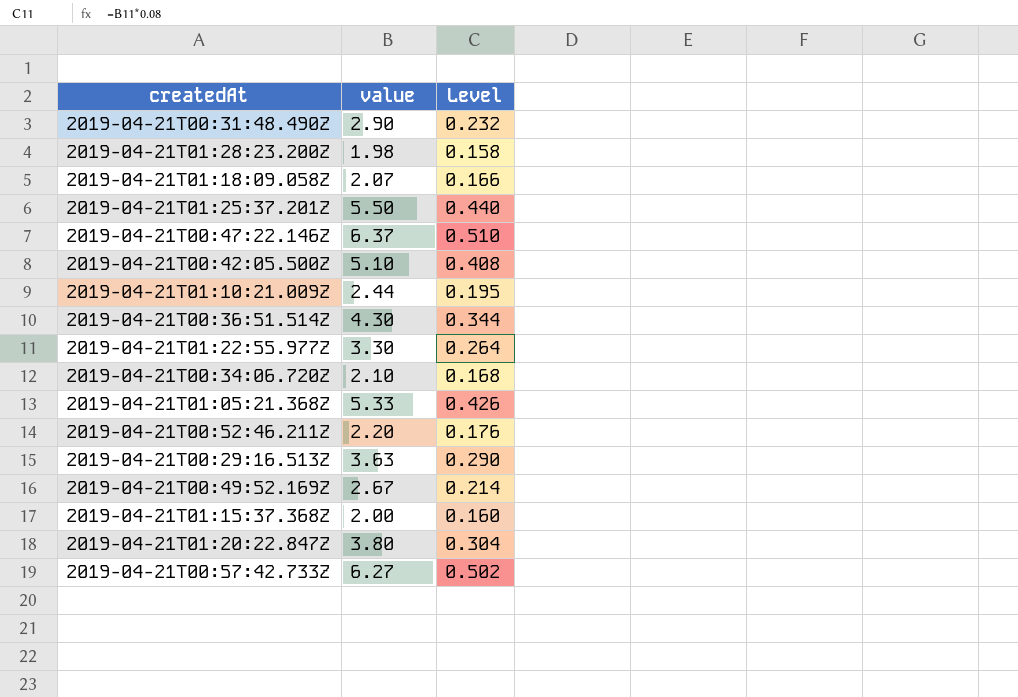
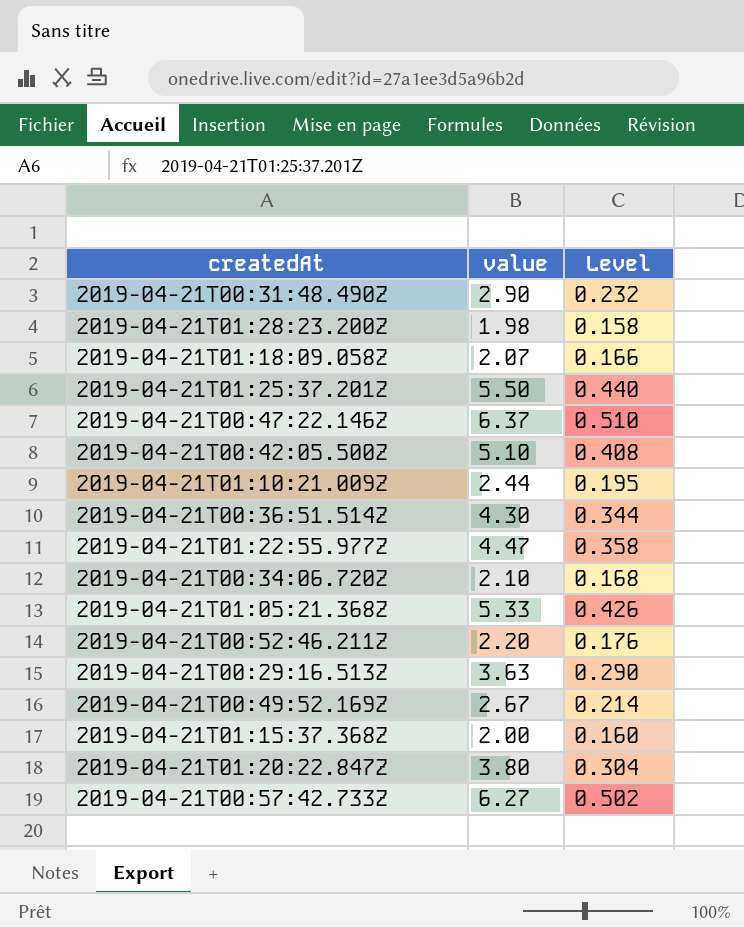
2019-04-21T01:22:55.977Z | value: 3.30 -> 4.47
2019-04-21T01:22:55.977Z | Level: 0.264 -> 0.358

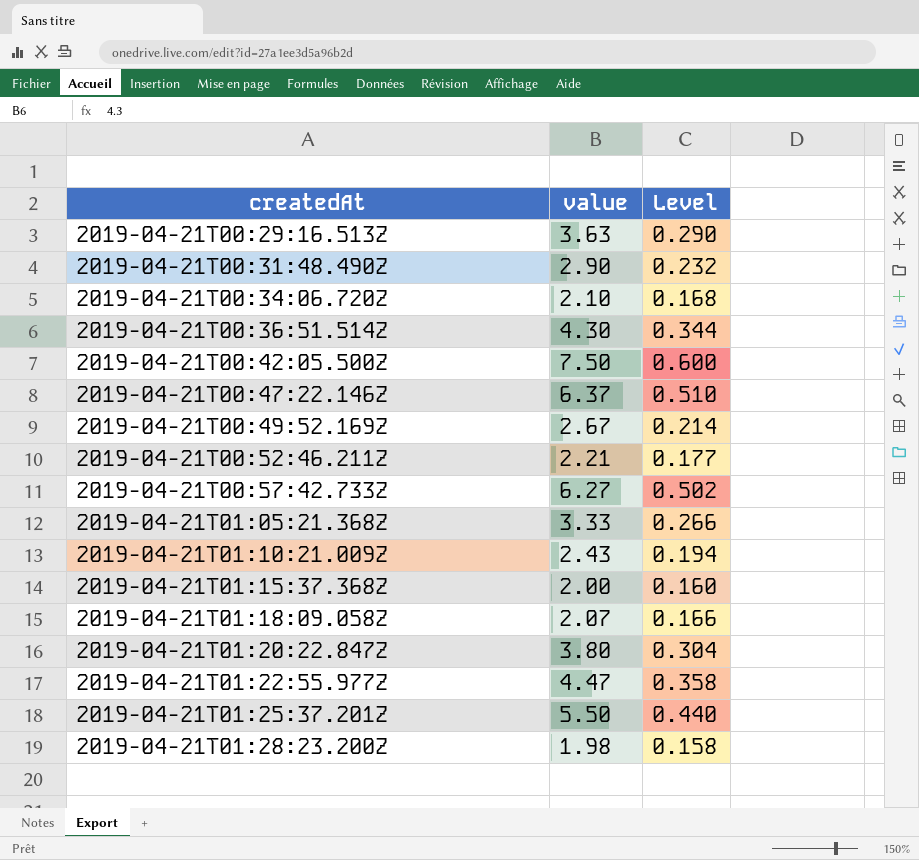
row order: none -> createdAt ascending
2019-04-21T00:42:05.500Z | value: 5.10 -> 7.50
2019-04-21T00:42:05.500Z | Level: 0.408 -> 0.600
2019-04-21T00:52:46.211Z | value: 2.20 -> 2.21
2019-04-21T00:52:46.211Z | Level: 0.176 -> 0.177
2019-04-21T01:05:21.368Z | value: 5.33 -> 3.33
2019-04-21T01:05:21.368Z | Level: 0.426 -> 0.266
2019-04-21T01:10:21.009Z | value: 2.44 -> 2.43
2019-04-21T01:10:21.009Z | Level: 0.195 -> 0.194

